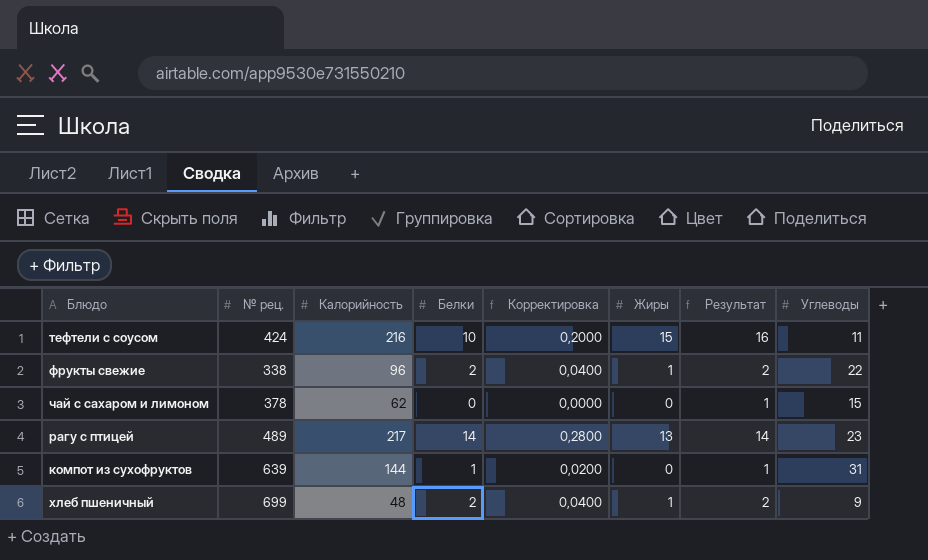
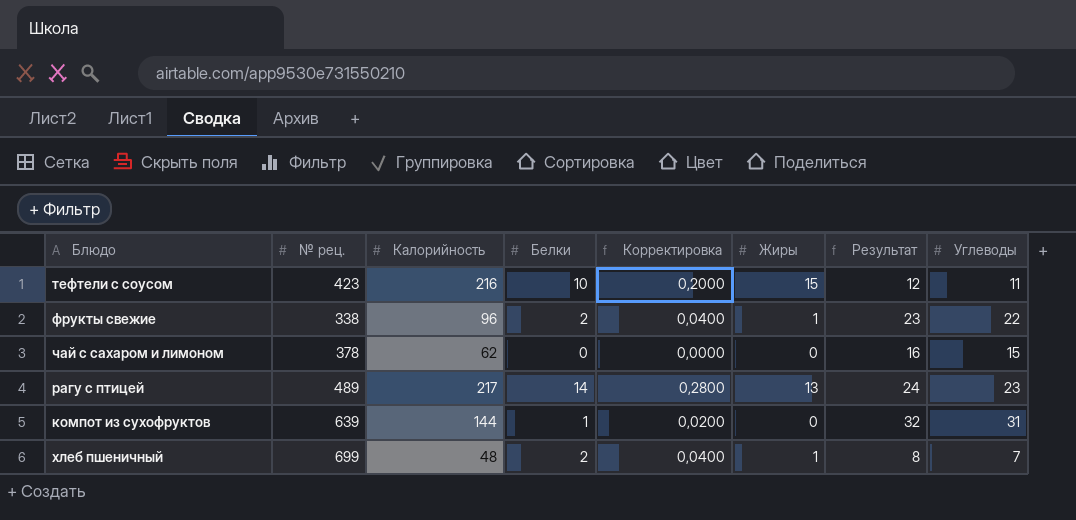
column Результат | formula: [Жиры] + 1 -> [Углеводы] + 1
тефтели с соусом | № рец.: 424 -> 423
хлеб пшеничный | Углеводы: 9 -> 7

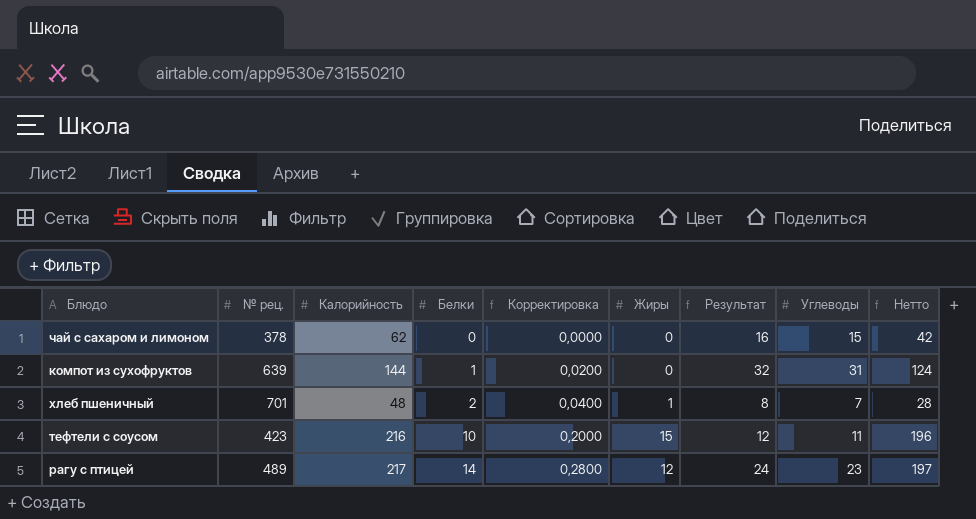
row order: none -> Белки ascending
column Нетто | formula: none -> [Калорийность] - 20
row фрукты свежие: 338 | 96 | 2 | 0,0400 | 1 | 23 | 22 -> none
хлеб пшеничный | № рец.: 699 -> 701
рагу с птицей | Жиры: 13 -> 12

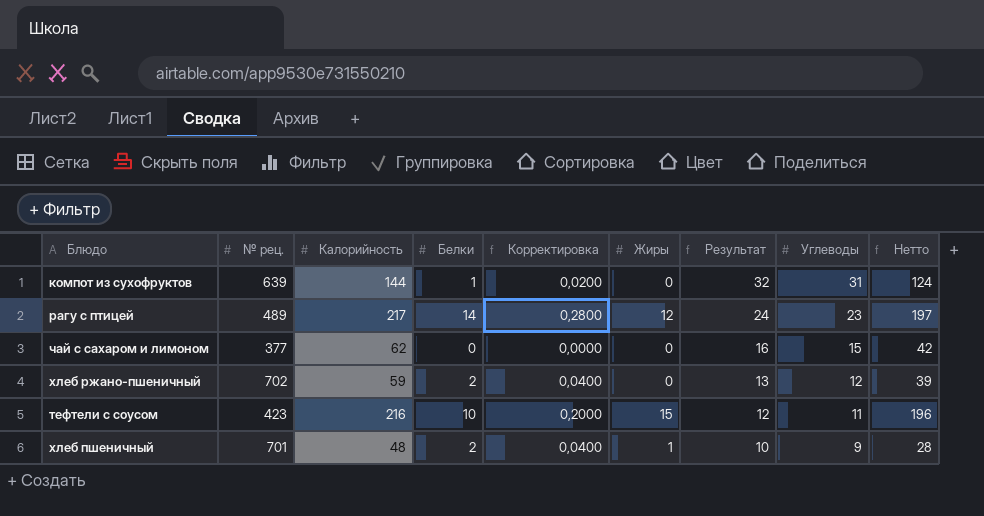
row order: Белки ascending -> Результат descending
чай с сахаром и лимоном | № рец.: 378 -> 377
row хлеб ржано-пшеничный: none -> 702 | 59 | 2 | 0,0400 | 0 | 13 | 12 | 39
хлеб пшеничный | Результат: 8 -> 10
хлеб пшеничный | Углеводы: 7 -> 9

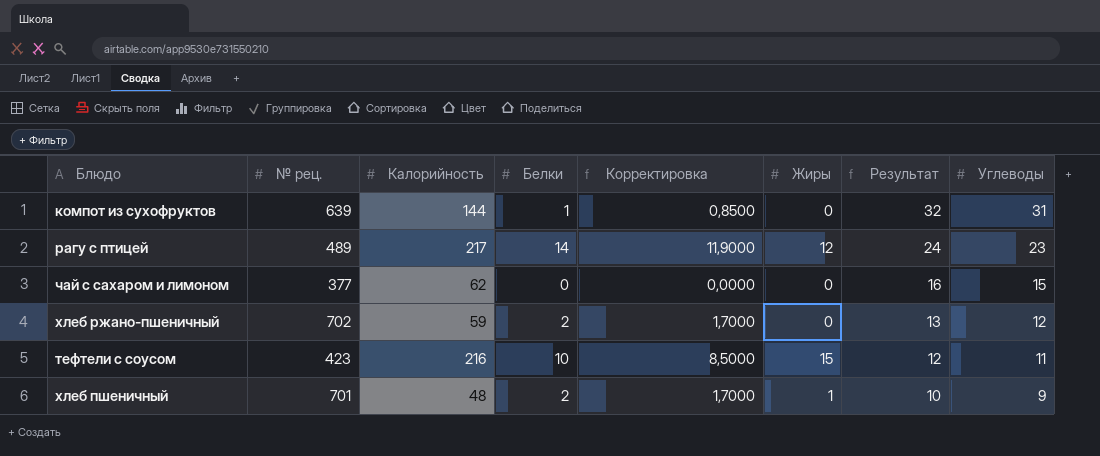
column Нетто | formula: [Калорийность] - 20 -> none
column Корректировка | formula: [Белки] * 0,02 -> [Белки] * 0,85

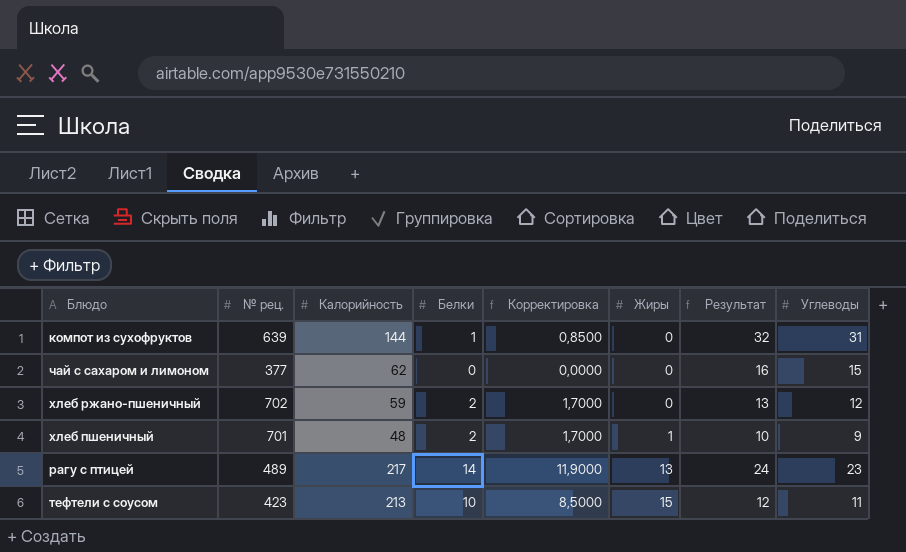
row order: Результат descending -> Жиры ascending
рагу с птицей | Жиры: 12 -> 13
тефтели с соусом | Калорийность: 216 -> 213

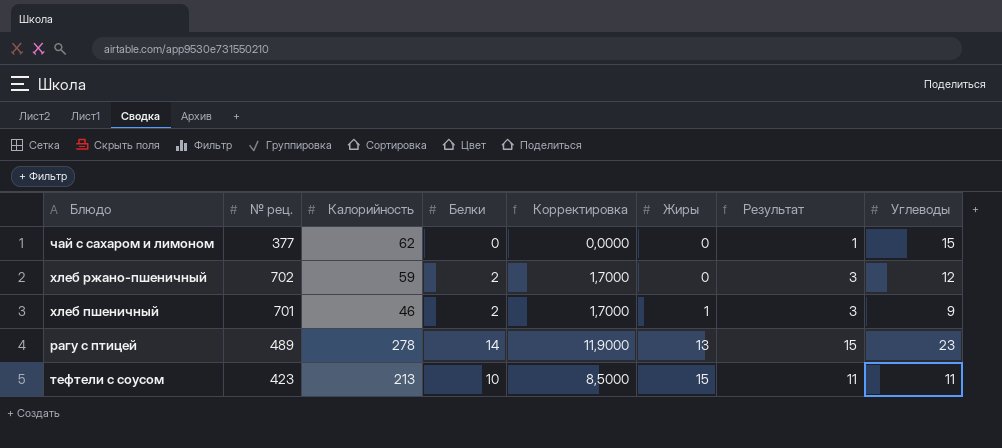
column Результат | formula: [Углеводы] + 1 -> [Белки] + 1
row компот из сухофруктов: 639 | 144 | 1 | 0,8500 | 0 | 32 | 31 -> none
хлеб пшеничный | Калорийность: 48 -> 46
рагу с птицей | Калорийность: 217 -> 278

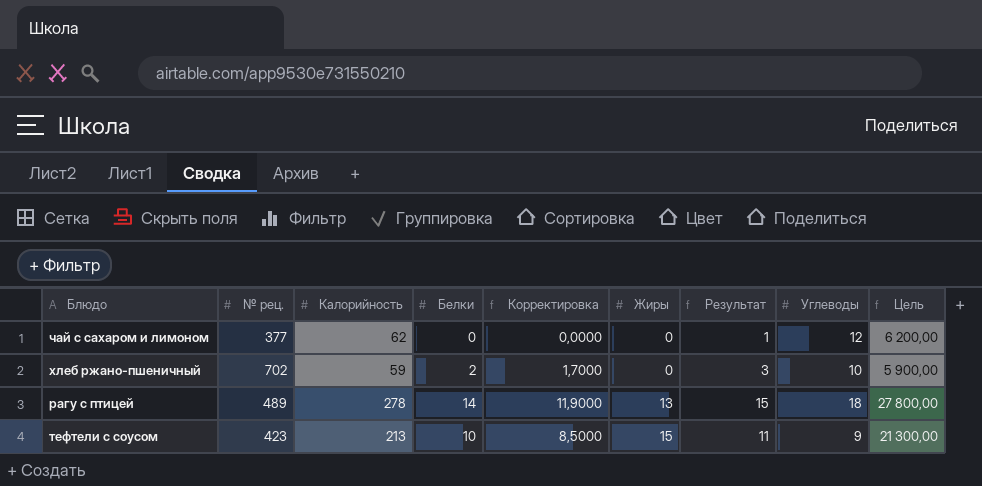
column Цель | formula: none -> [Калорийность] * 100
row хлеб пшеничный: 701 | 46 | 2 | 1,7000 | 1 | 3 | 9 -> none
чай с сахаром и лимоном | Углеводы: 15 -> 12
хлеб ржано-пшеничный | Углеводы: 12 -> 10
рагу с птицей | Углеводы: 23 -> 18
тефтели с соусом | Углеводы: 11 -> 9

